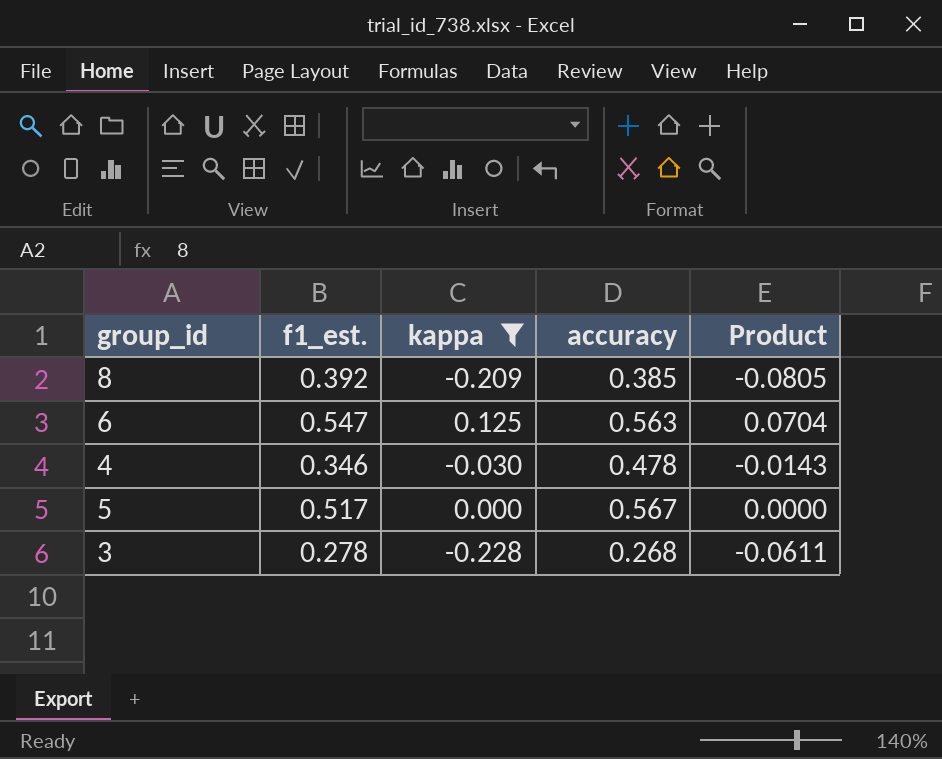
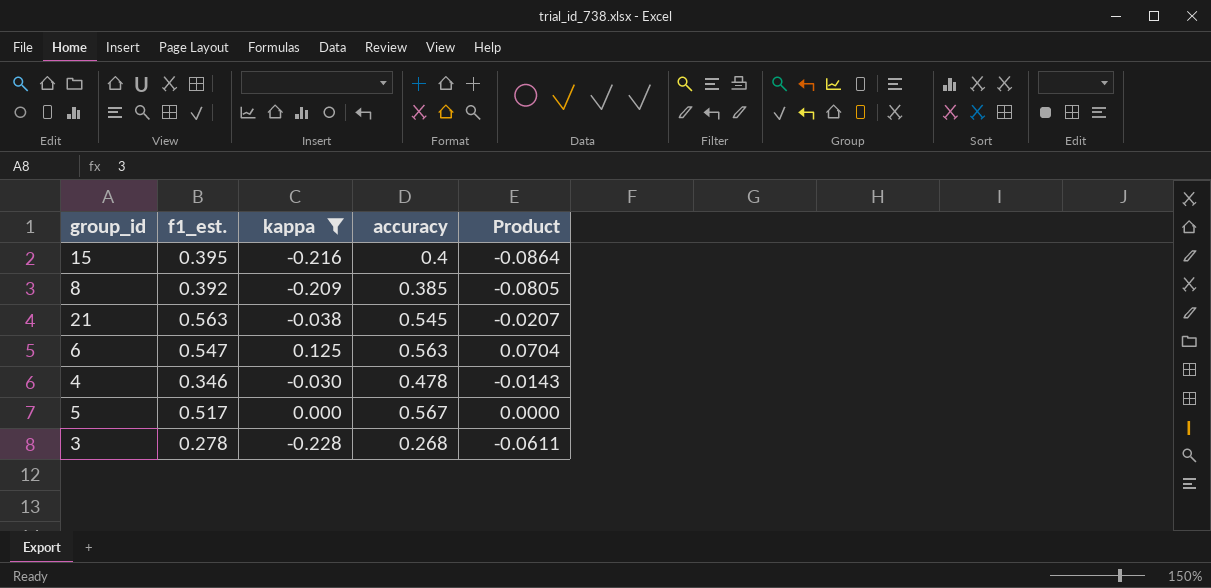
row 15: none -> 0.395 | -0.216 | 0.4 | -0.0864
row 21: none -> 0.563 | -0.038 | 0.545 | -0.0207

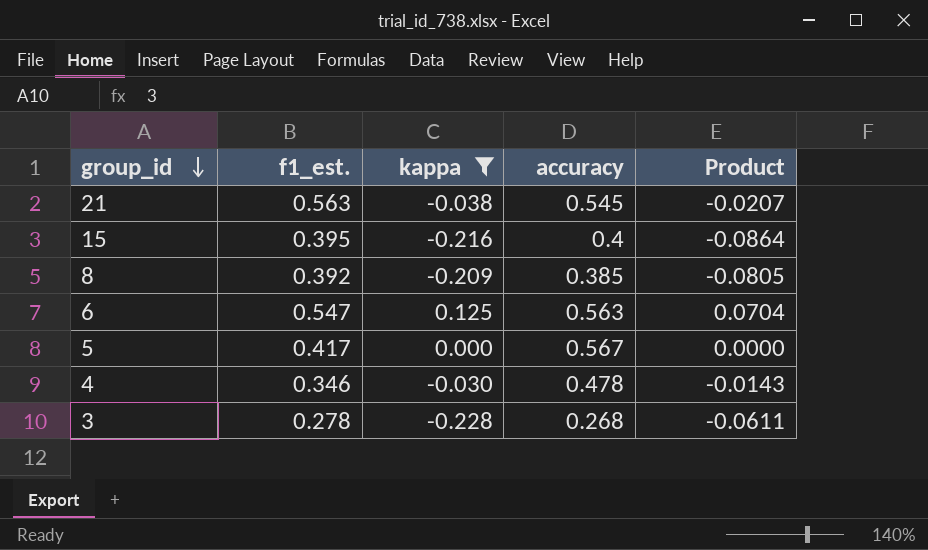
row order: none -> group_id descending
5 | f1_est.: 0.517 -> 0.417

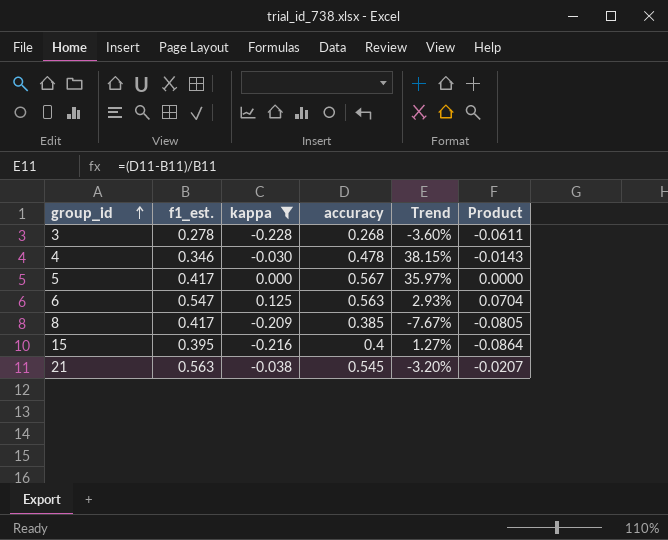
row order: group_id descending -> group_id ascending
column Trend | formula: none -> ([accuracy] - [f1_est.]) / [f1_est.]
8 | f1_est.: 0.392 -> 0.417

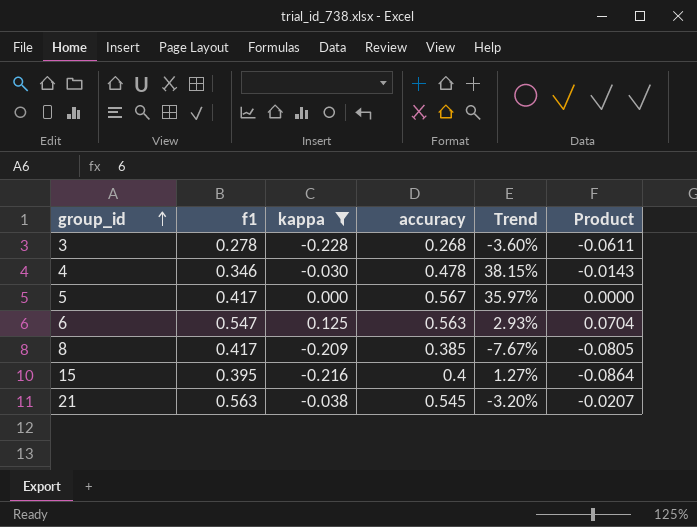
column name: f1_est. -> f1

